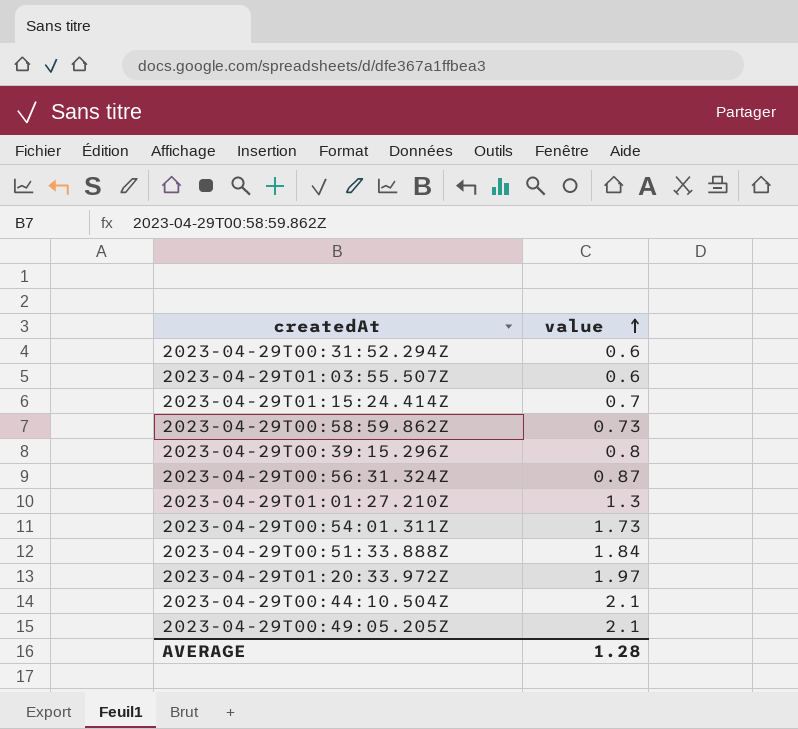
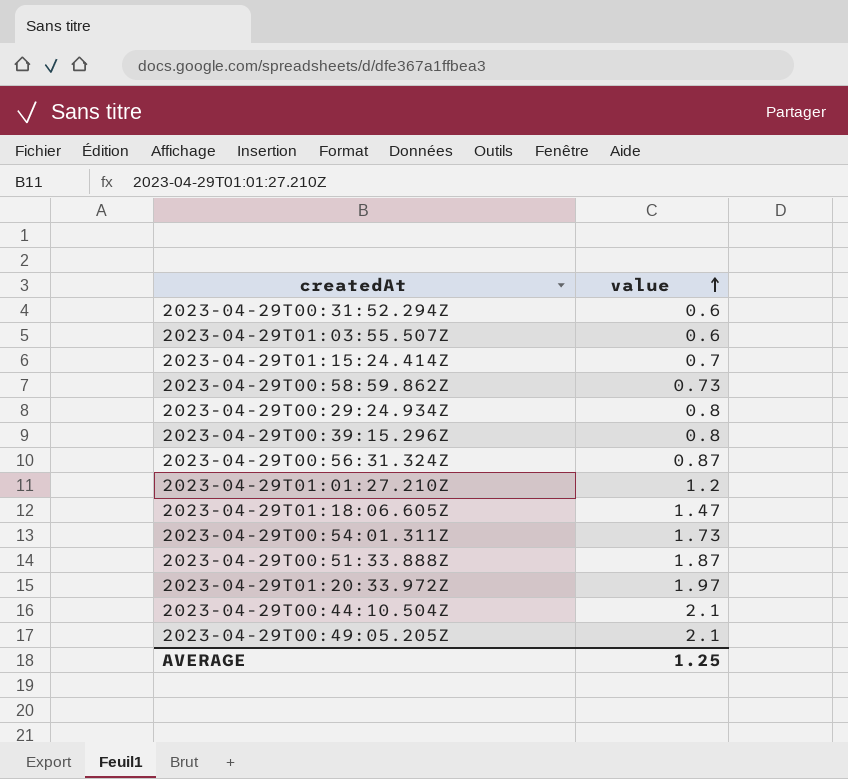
row 2023-04-29T00:29:24.934Z: none -> 0.8
2023-04-29T01:01:27.210Z | value: 1.3 -> 1.2
row 2023-04-29T01:18:06.605Z: none -> 1.47
2023-04-29T00:51:33.888Z | value: 1.84 -> 1.87
AVERAGE | value: 1.28 -> 1.25

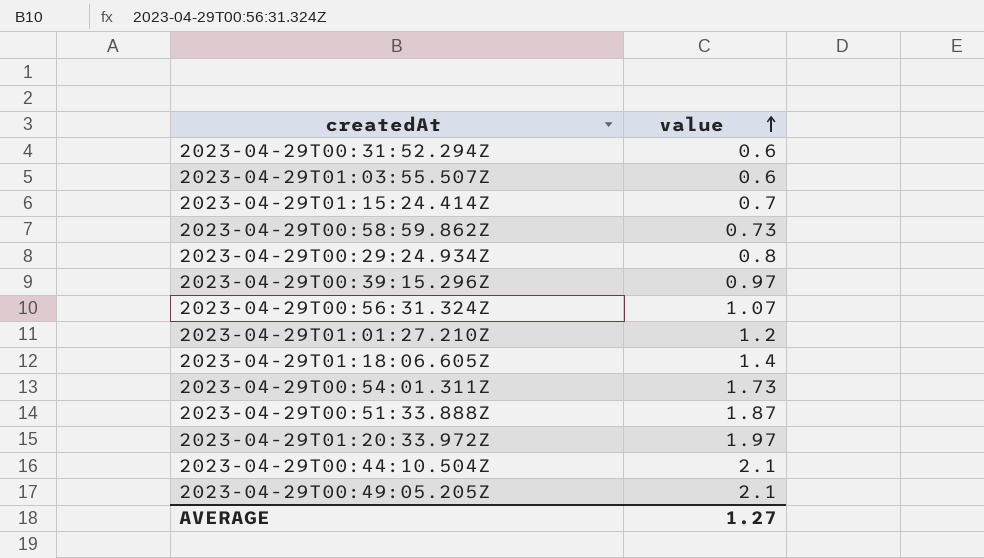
2023-04-29T00:39:15.296Z | value: 0.8 -> 0.97
2023-04-29T00:56:31.324Z | value: 0.87 -> 1.07
2023-04-29T01:18:06.605Z | value: 1.47 -> 1.4
AVERAGE | value: 1.25 -> 1.27

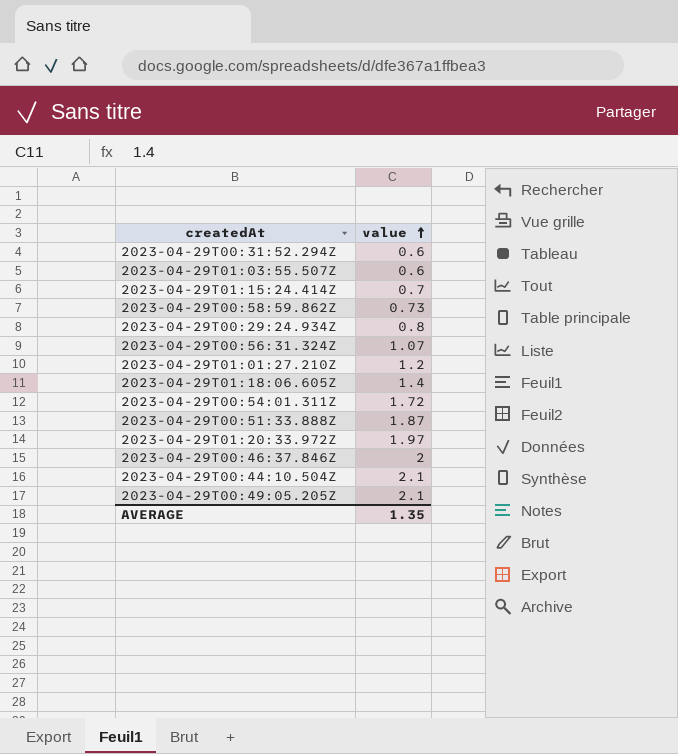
row 2023-04-29T00:39:15.296Z: 0.97 -> none
2023-04-29T00:54:01.311Z | value: 1.73 -> 1.72
row 2023-04-29T00:46:37.846Z: none -> 2
AVERAGE | value: 1.27 -> 1.35

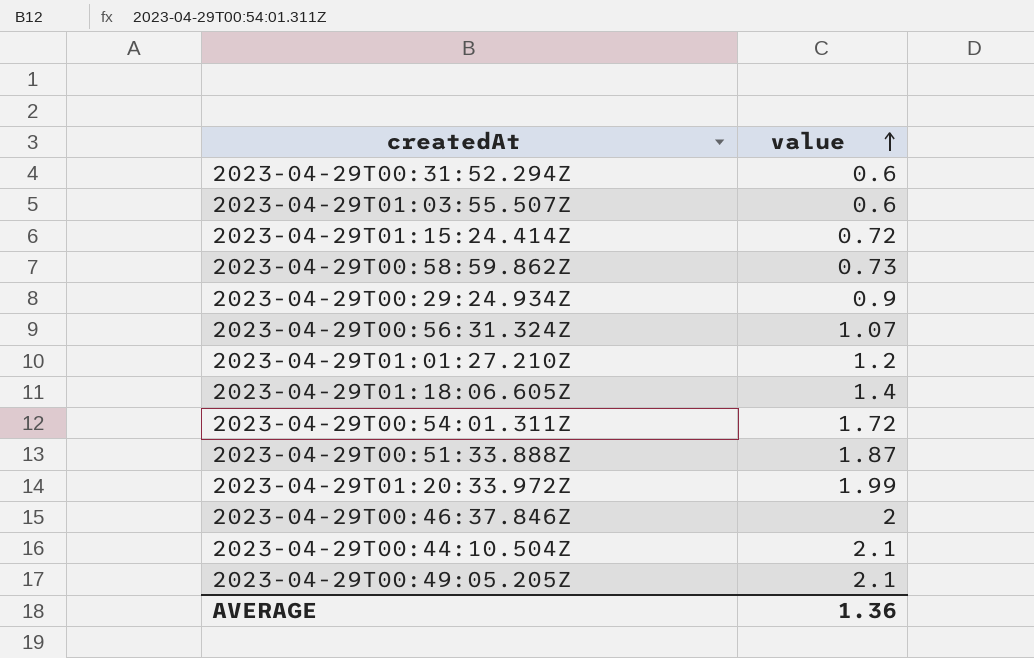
2023-04-29T01:15:24.414Z | value: 0.7 -> 0.72
2023-04-29T00:29:24.934Z | value: 0.8 -> 0.9
2023-04-29T01:20:33.972Z | value: 1.97 -> 1.99
AVERAGE | value: 1.35 -> 1.36

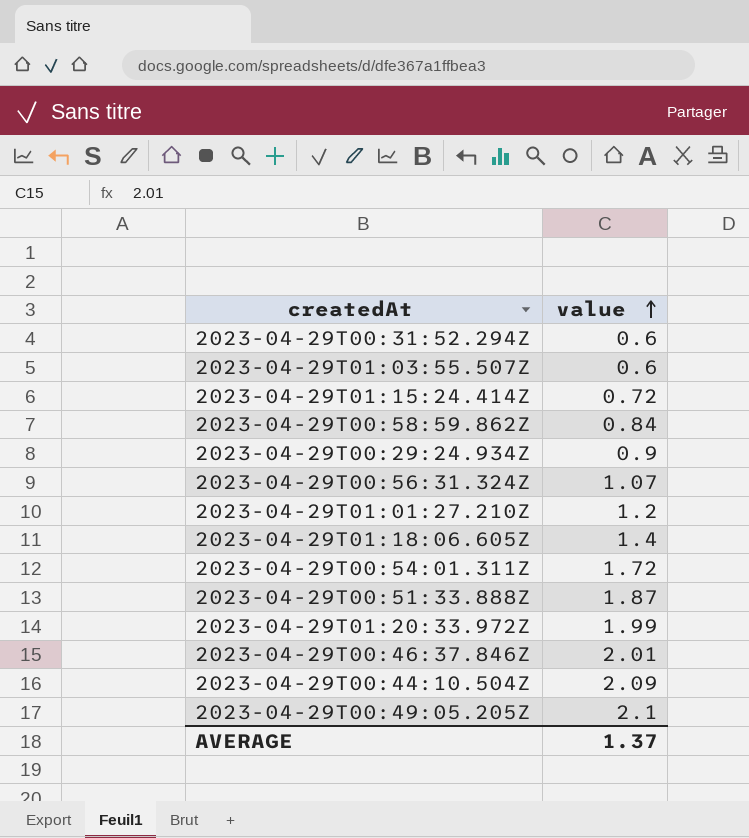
2023-04-29T00:58:59.862Z | value: 0.73 -> 0.84
2023-04-29T00:46:37.846Z | value: 2 -> 2.01
2023-04-29T00:44:10.504Z | value: 2.1 -> 2.09
AVERAGE | value: 1.36 -> 1.37

